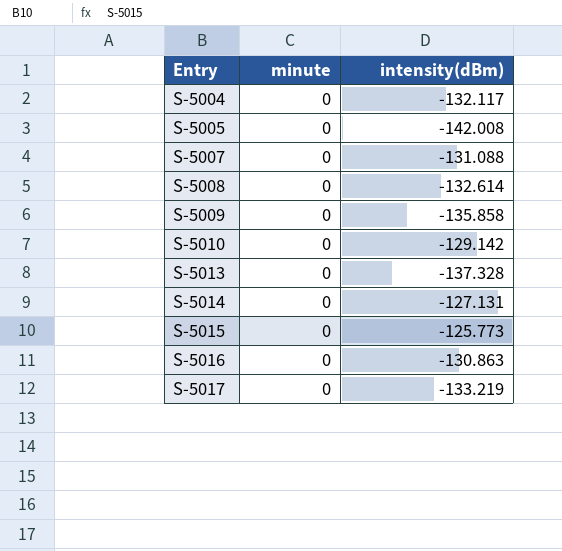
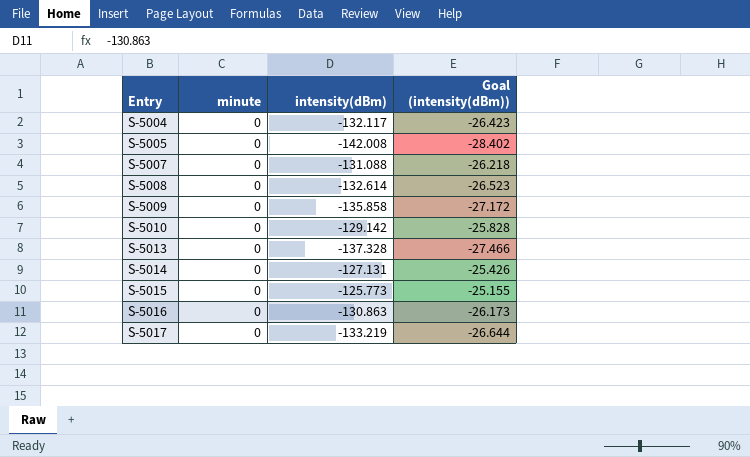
column Goal (intensity(dBm)) | formula: none -> [intensity(dBm)] * 0.2

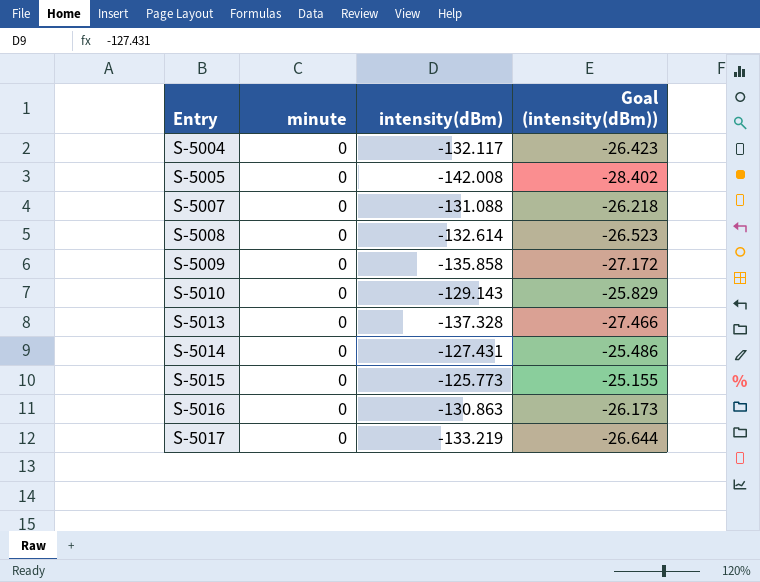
S-5010 | intensity(dBm): -129.142 -> -129.143
S-5010 | Goal (intensity(dBm)): -25.828 -> -25.829
S-5014 | intensity(dBm): -127.131 -> -127.431
S-5014 | Goal (intensity(dBm)): -25.426 -> -25.486

